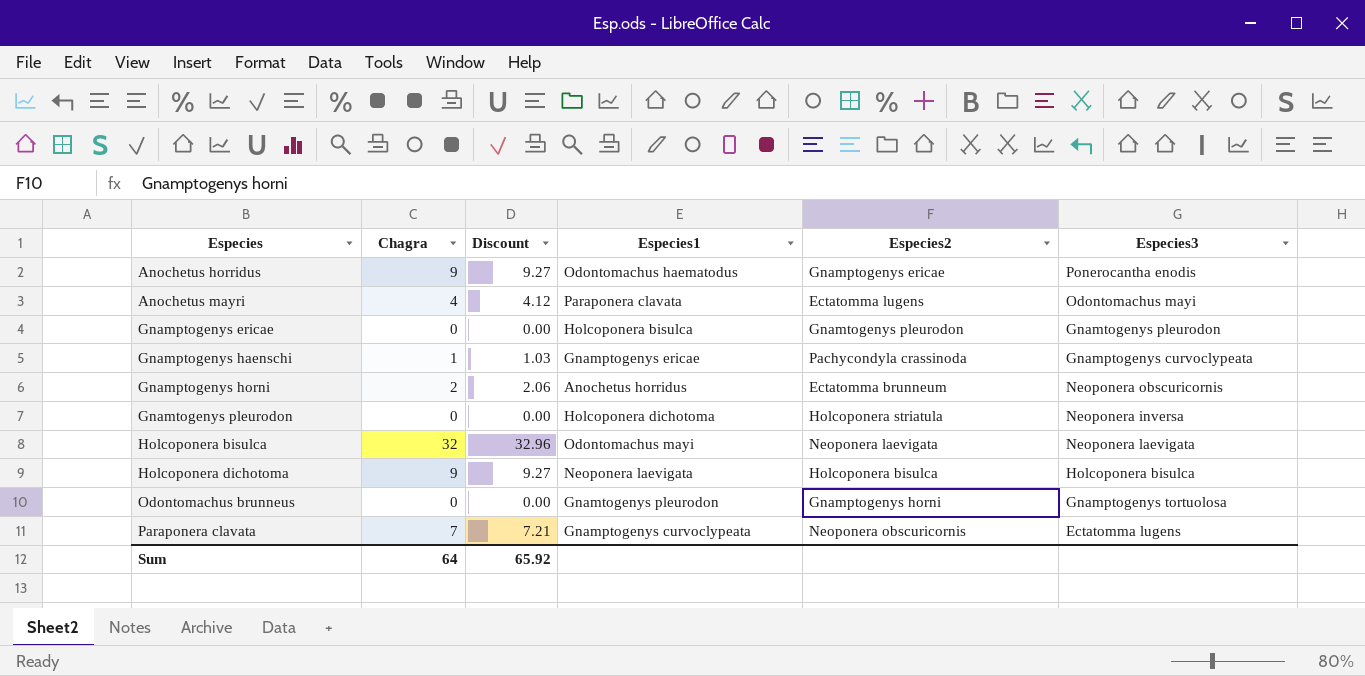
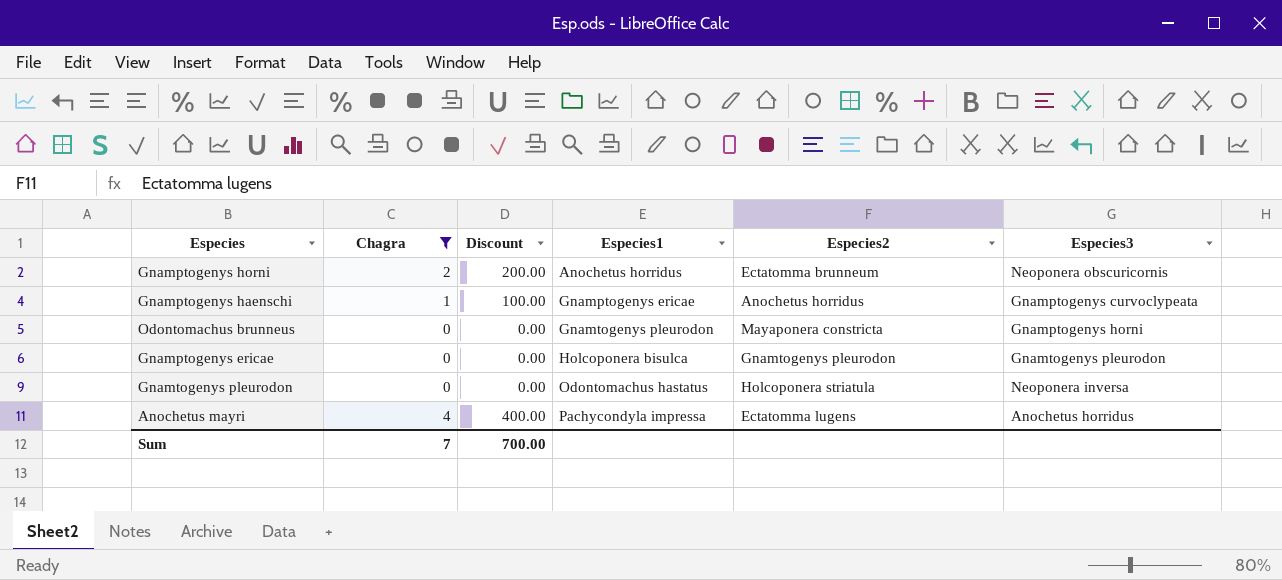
filter: none -> Chagra <= 4
row order: Especies ascending -> Especies1 ascending
column Discount | formula: [Chagra] * 1.03 -> [Chagra] * 100
Gnamptogenys haenschi | Especies2: Pachycondyla crassinoda -> Anochetus horridus
Odontomachus brunneus | Especies2: Gnamptogenys horni -> Mayaponera constricta
Odontomachus brunneus | Especies3: Gnamptogenys tortuolosa -> Gnamptogenys horni
Gnamtogenys pleurodon | Especies1: Holcoponera dichotoma -> Odontomachus hastatus
Anochetus mayri | Especies1: Paraponera clavata -> Pachycondyla impressa
Anochetus mayri | Especies3: Odontomachus mayi -> Anochetus horridus
Sum | Chagra: 64 -> 7
Sum | Discount: 65.92 -> 700.00

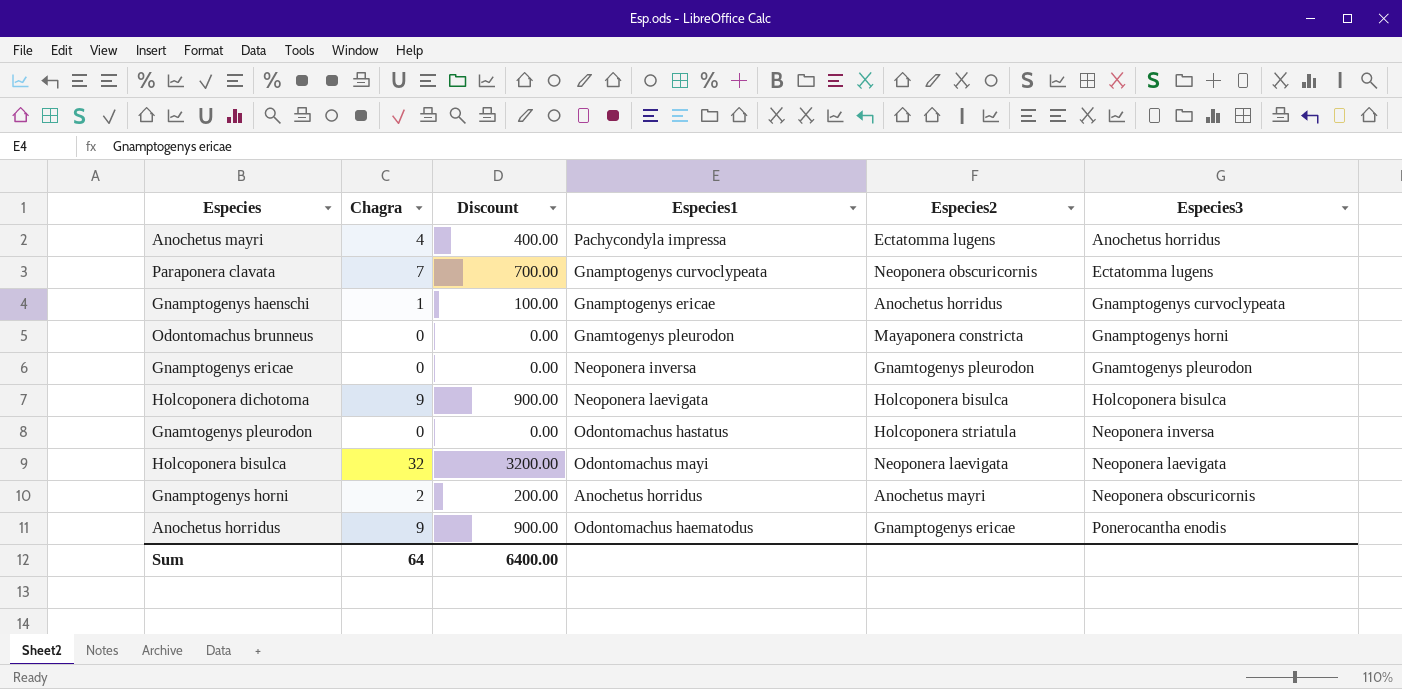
filter: Chagra <= 4 -> none
row order: Especies1 ascending -> Especies3 ascending
Gnamptogenys ericae | Especies1: Holcoponera bisulca -> Neoponera inversa
Gnamptogenys horni | Especies2: Ectatomma brunneum -> Anochetus mayri
Sum | Chagra: 7 -> 64
Sum | Discount: 700.00 -> 6400.00

